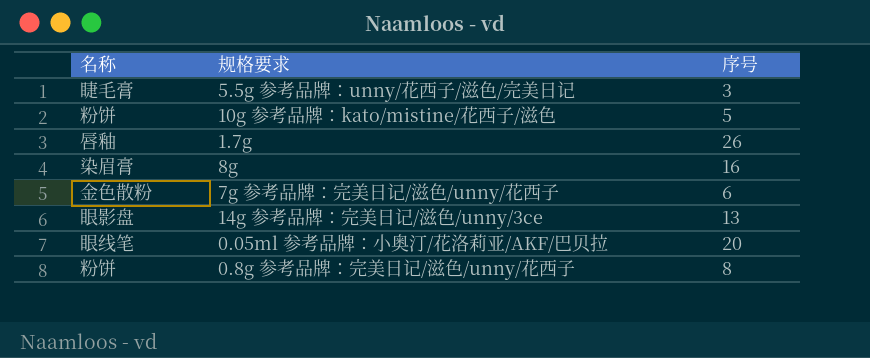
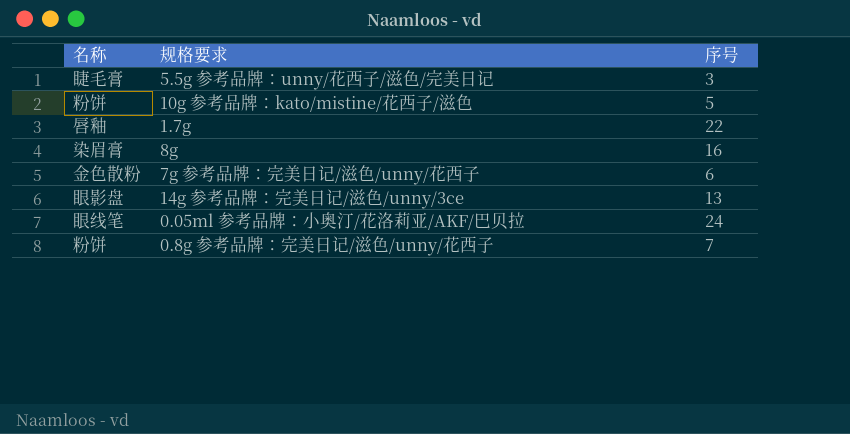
1.7g | 序号: 26 -> 22
0.05ml 参考品牌：小奥汀/花洛莉亚/AKF/巴贝拉 | 序号: 20 -> 24
0.8g 参考品牌：完美日记/滋色/unny/花西子 | 序号: 8 -> 7

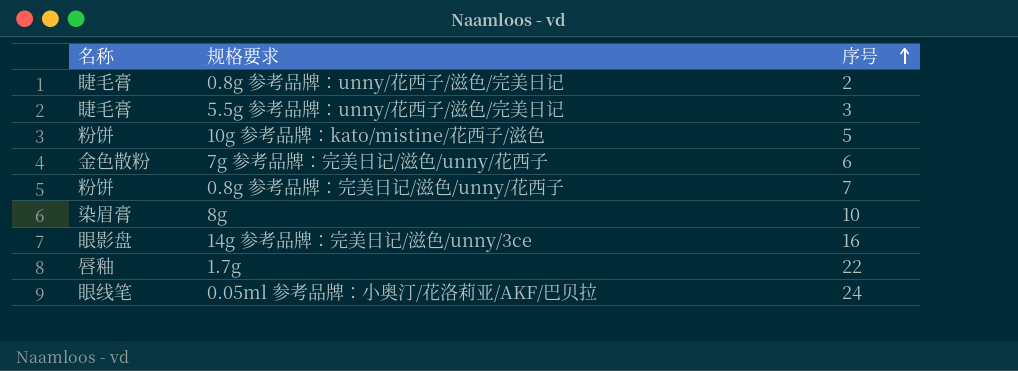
row order: none -> 序号 ascending
row 0.8g 参考品牌：unny/花西子/滋色/完美日记: none -> 睫毛膏 | 2
8g | 序号: 16 -> 10
14g 参考品牌：完美日记/滋色/unny/3ce | 序号: 13 -> 16

